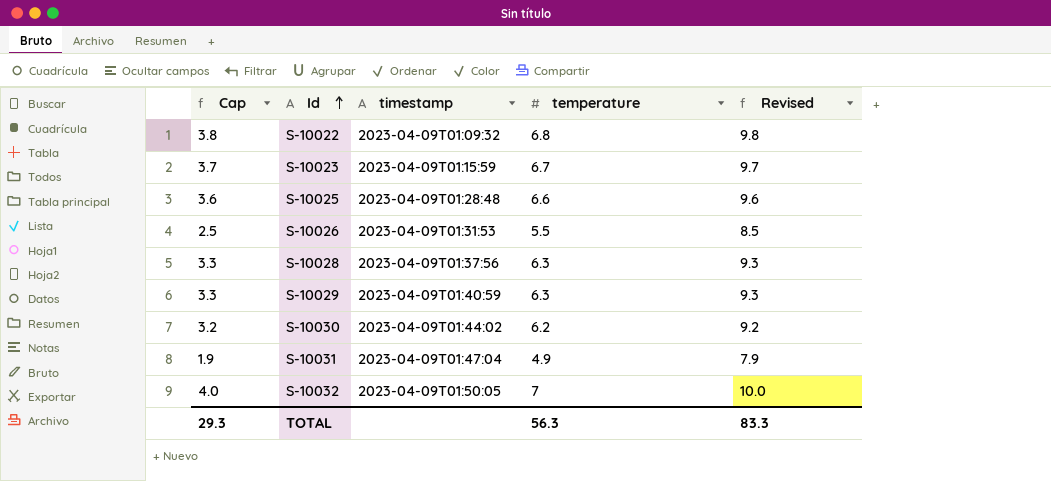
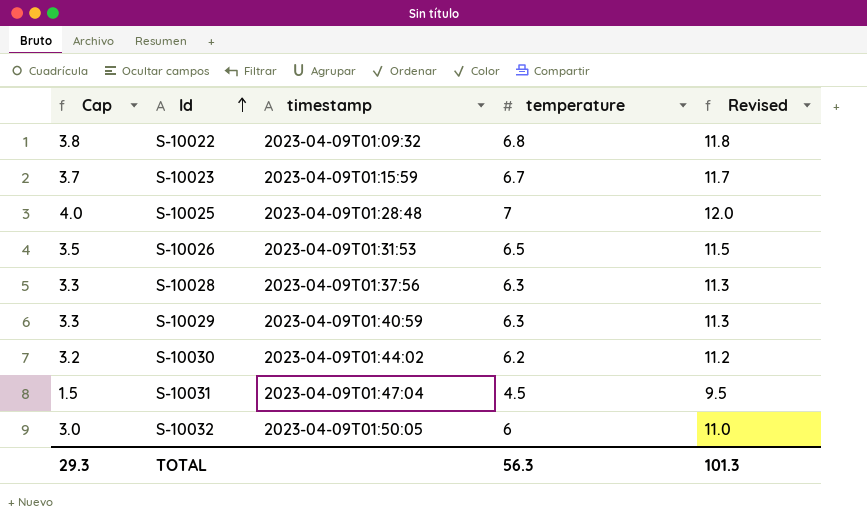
column Revised | formula: [temperature] + 3 -> [temperature] + 5
S-10025 | Cap: 3.6 -> 4.0
S-10025 | temperature: 6.6 -> 7
S-10026 | Cap: 2.5 -> 3.5
S-10026 | temperature: 5.5 -> 6.5
S-10031 | Cap: 1.9 -> 1.5
S-10031 | temperature: 4.9 -> 4.5
S-10032 | Cap: 4.0 -> 3.0
S-10032 | temperature: 7 -> 6
TOTAL | Revised: 83.3 -> 101.3

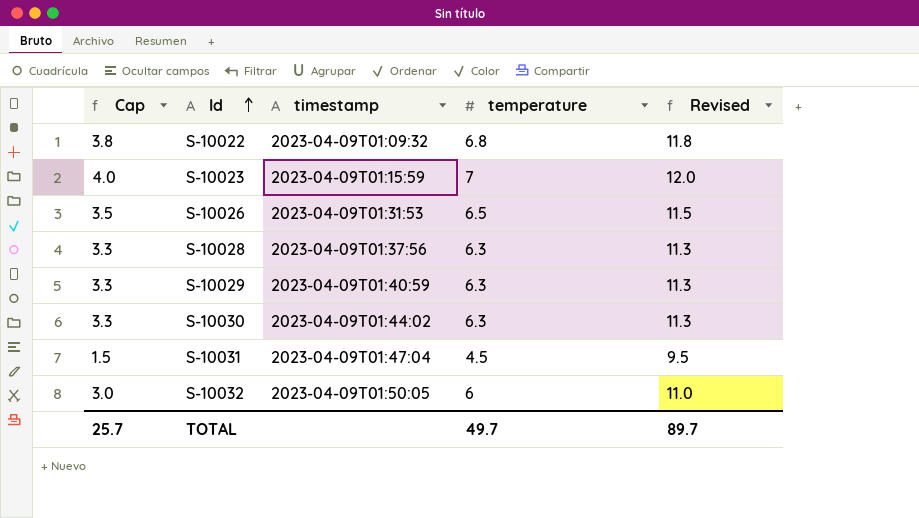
row S-10025: 4.0 | 2023-04-09T01:28:48 | 7 | 12.0 -> none
S-10023 | Cap: 3.7 -> 4.0
S-10023 | temperature: 6.7 -> 7
S-10023 | Revised: 11.7 -> 12.0
S-10030 | Cap: 3.2 -> 3.3
S-10030 | temperature: 6.2 -> 6.3
S-10030 | Revised: 11.2 -> 11.3
TOTAL | Cap: 29.3 -> 25.7
TOTAL | temperature: 56.3 -> 49.7
TOTAL | Revised: 101.3 -> 89.7

